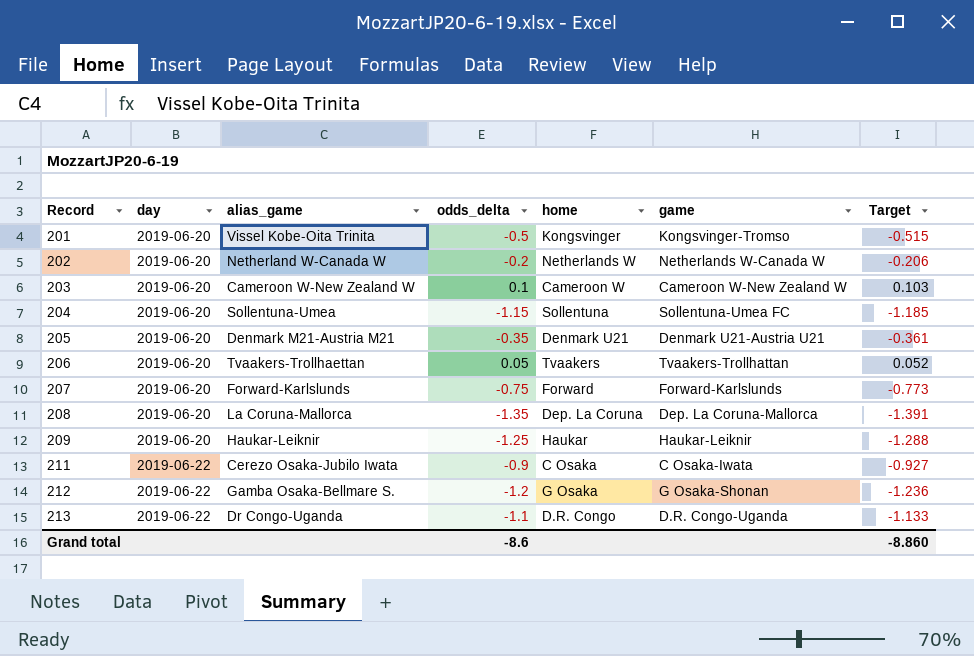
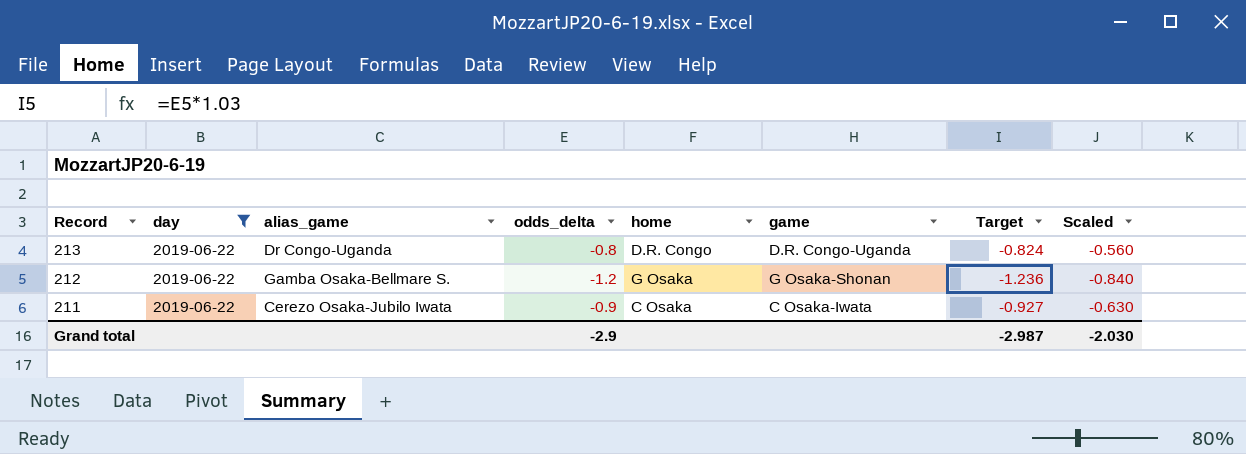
filter: none -> day = 2019-06-22
row order: Record ascending -> Record descending
column Scaled | formula: none -> [odds_delta] * 0.7
213 | odds_delta: -1.1 -> -0.8
213 | Target: -1.133 -> -0.824
Grand total | odds_delta: -8.6 -> -2.9
Grand total | Target: -8.860 -> -2.987

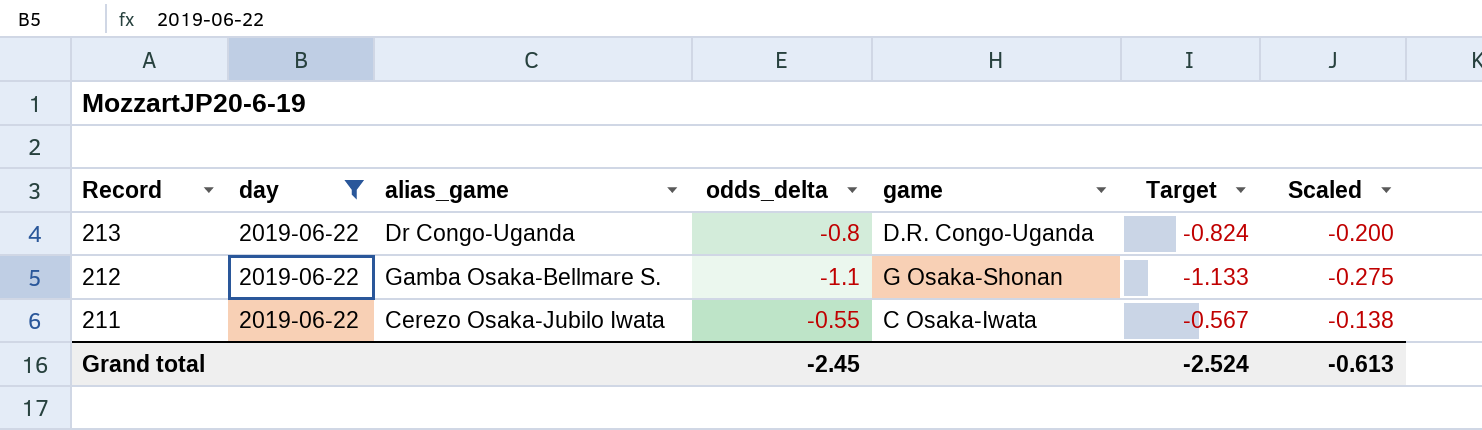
column home | position: 5 -> none
column Scaled | formula: [odds_delta] * 0.7 -> [odds_delta] * 0.25
212 | odds_delta: -1.2 -> -1.1
212 | Target: -1.236 -> -1.133
211 | odds_delta: -0.9 -> -0.55
211 | Target: -0.927 -> -0.567
Grand total | odds_delta: -2.9 -> -2.45
Grand total | Target: -2.987 -> -2.524
Grand total | Scaled: -2.030 -> -0.613

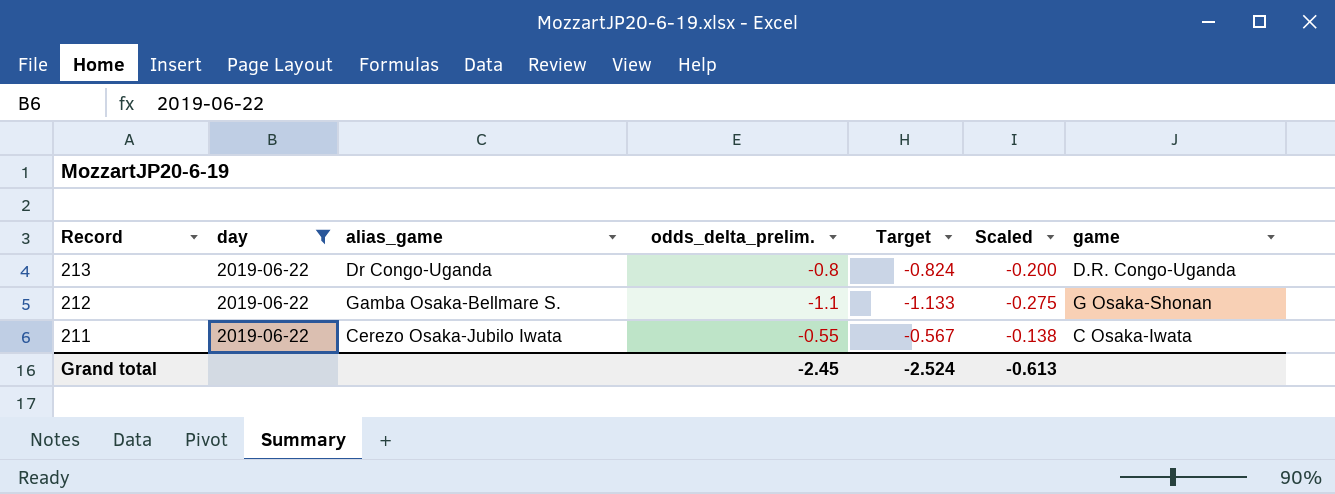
column name: odds_delta -> odds_delta_prelim.
column game | position: 5 -> 7

